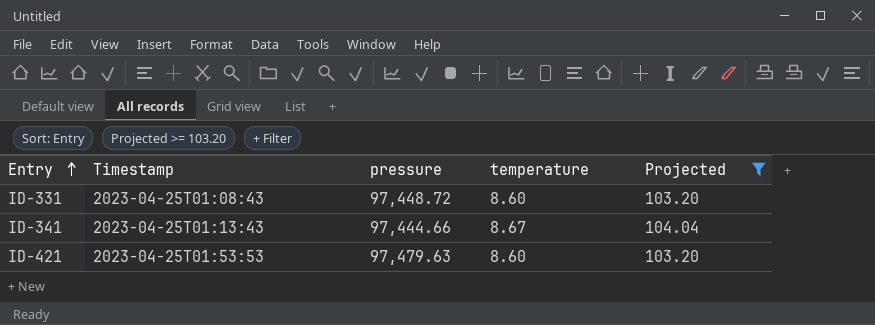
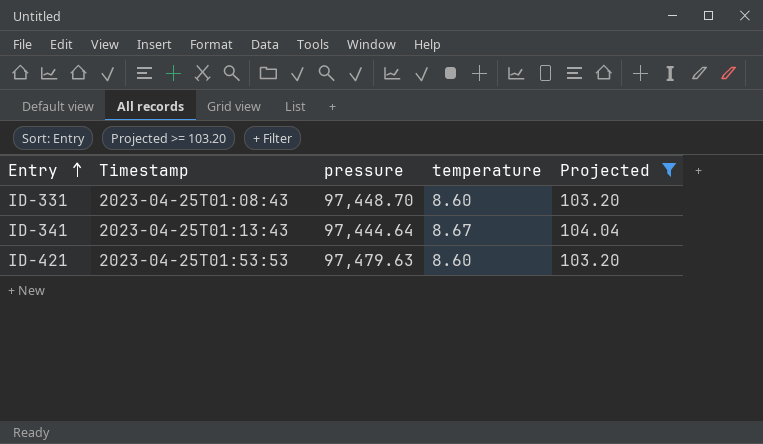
ID-331 | pressure: 97,448.72 -> 97,448.70
ID-341 | pressure: 97,444.66 -> 97,444.64

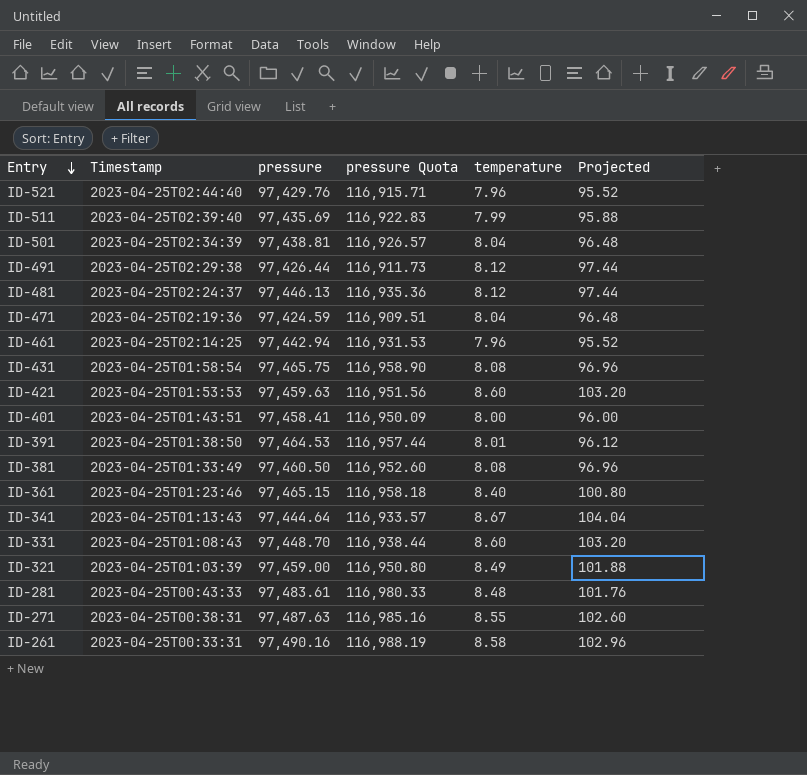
filter: Projected >= 103.20 -> none
row order: Entry ascending -> Entry descending
column pressure Quota | formula: none -> [pressure] * 1.2
ID-421 | pressure: 97,479.63 -> 97,459.63

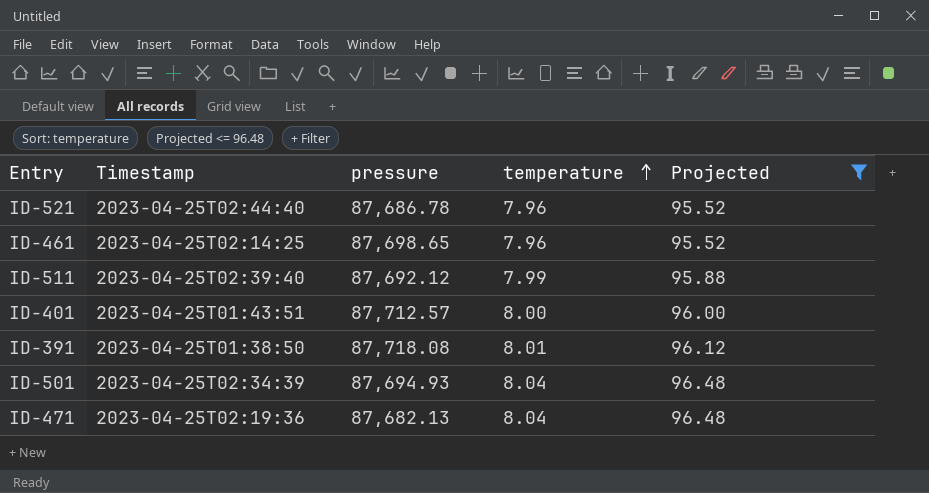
filter: none -> Projected <= 96.48
row order: Entry descending -> temperature ascending
column pressure Quota | formula: [pressure] * 1.2 -> none
ID-521 | pressure: 97,429.76 -> 87,686.78
ID-461 | pressure: 97,442.94 -> 87,698.65
ID-511 | pressure: 97,435.69 -> 87,692.12
ID-401 | pressure: 97,458.41 -> 87,712.57
ID-391 | pressure: 97,464.53 -> 87,718.08
ID-501 | pressure: 97,438.81 -> 87,694.93
ID-471 | pressure: 97,424.59 -> 87,682.13

